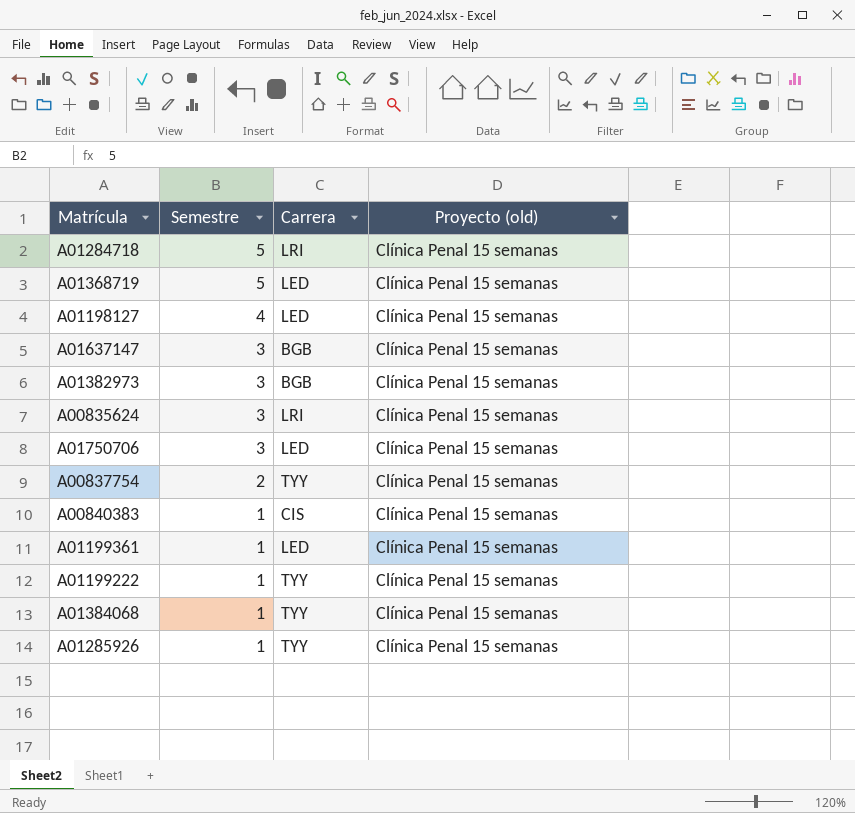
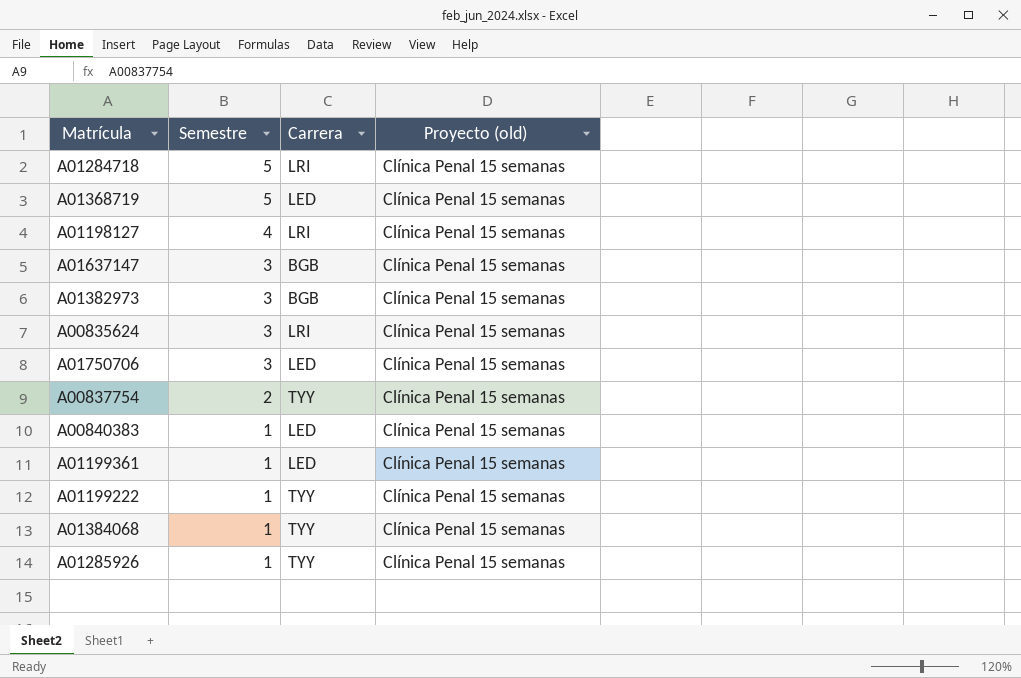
A01198127 | Carrera: LED -> LRI
A00840383 | Carrera: CIS -> LED

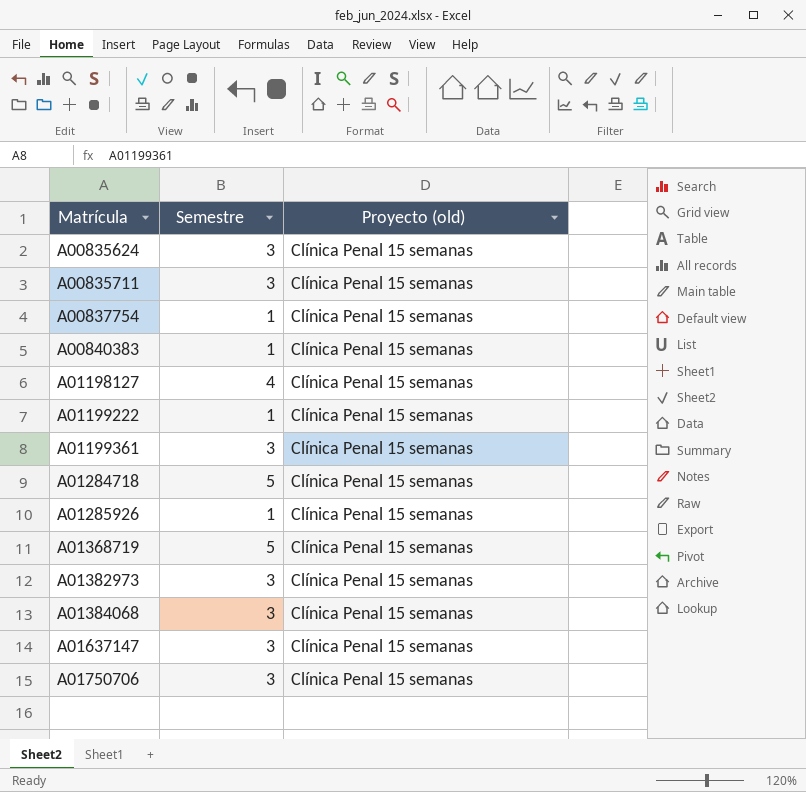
row order: Semestre descending -> Matrícula ascending
column Carrera | position: 3 -> none
row A00835711: none -> 3 | Clínica Penal 15 semanas
A00837754 | Semestre: 2 -> 1
A01199361 | Semestre: 1 -> 3
A01384068 | Semestre: 1 -> 3

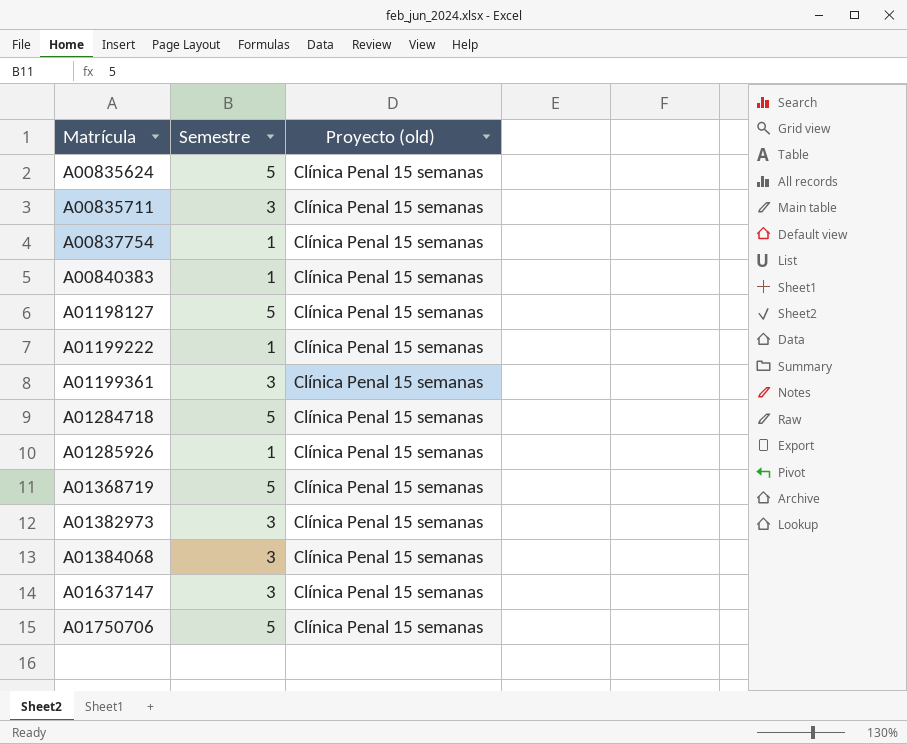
A00835624 | Semestre: 3 -> 5
A01198127 | Semestre: 4 -> 5
A01750706 | Semestre: 3 -> 5

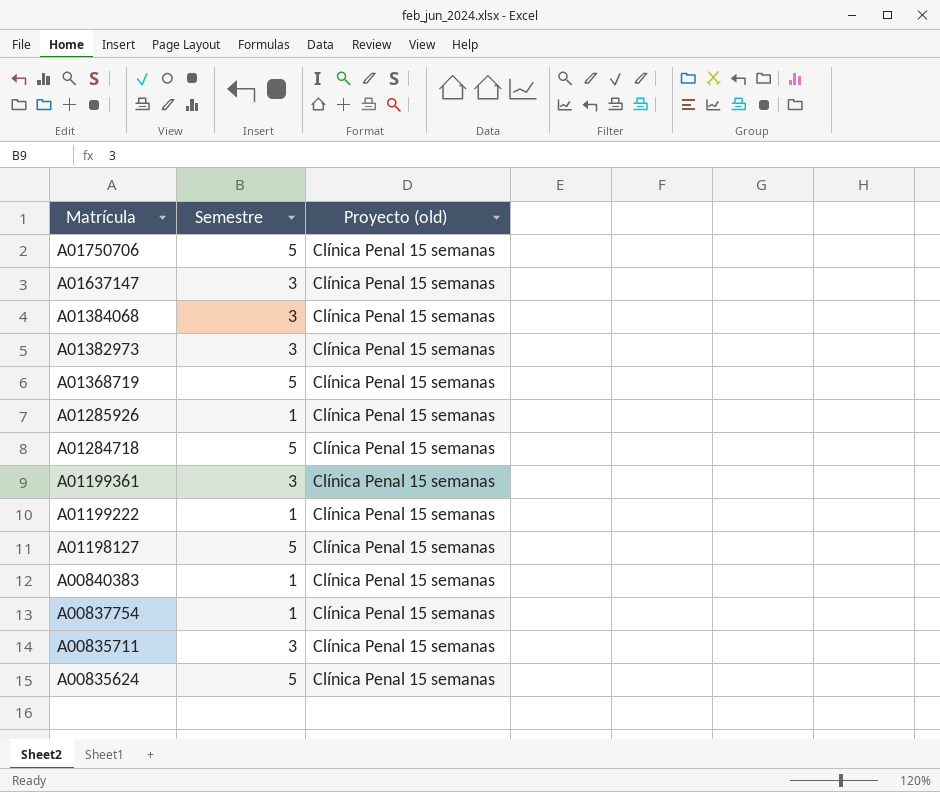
row order: Matrícula ascending -> Matrícula descending

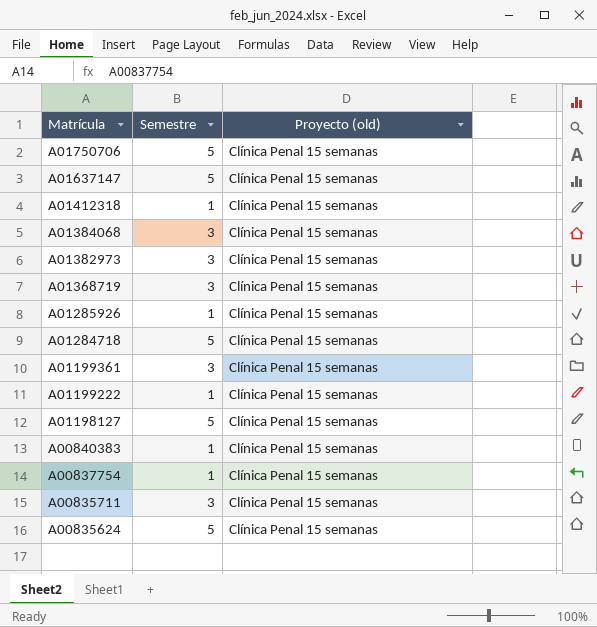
A01637147 | Semestre: 3 -> 5
row A01412318: none -> 1 | Clínica Penal 15 semanas
A01368719 | Semestre: 5 -> 3

